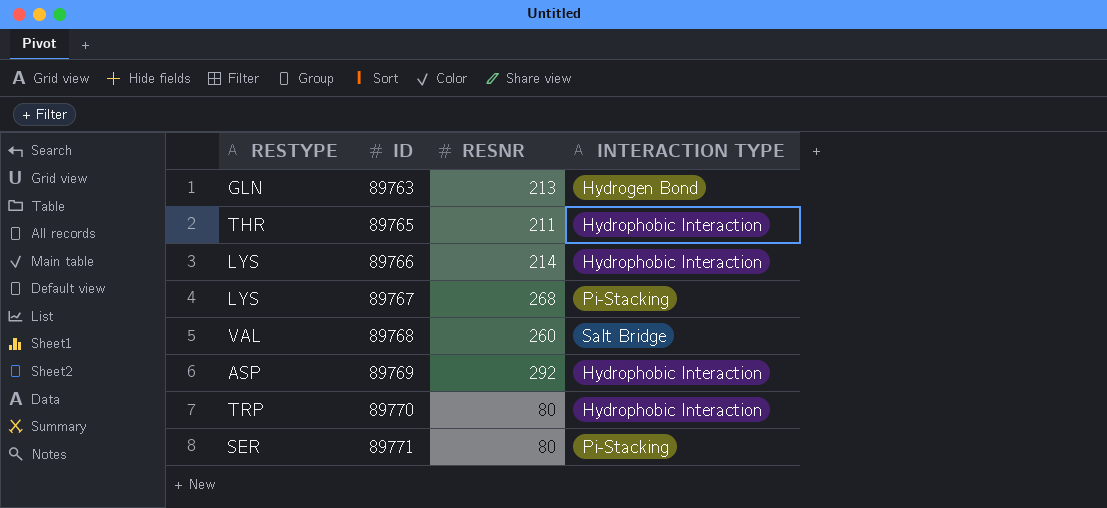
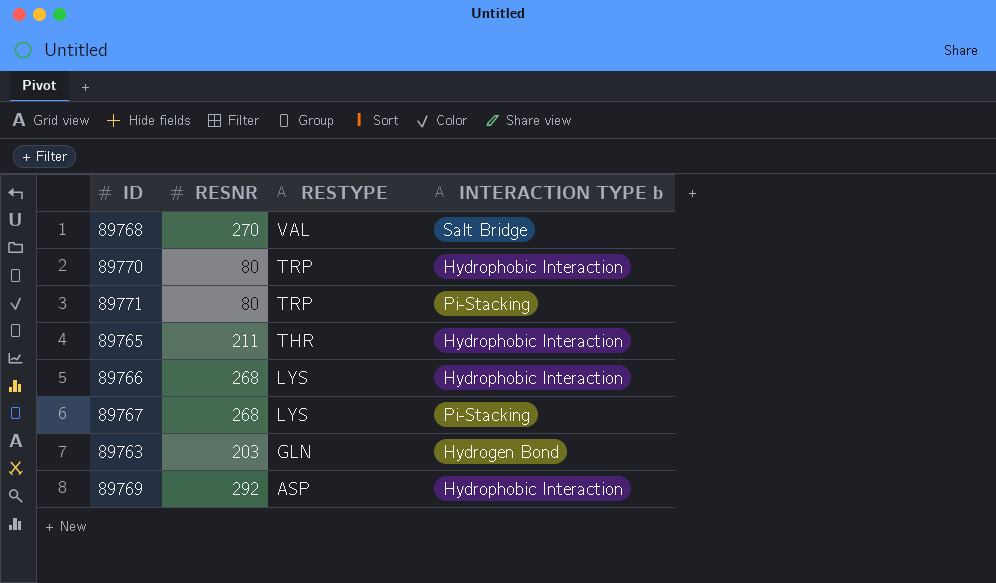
row order: ID ascending -> RESTYPE descending
column RESTYPE | position: 1 -> 3
column name: INTERACTION TYPE -> INTERACTION TYPE b
89768 | RESNR: 260 -> 270
89771 | RESTYPE: SER -> TRP
89766 | RESNR: 214 -> 268
89763 | RESNR: 213 -> 203

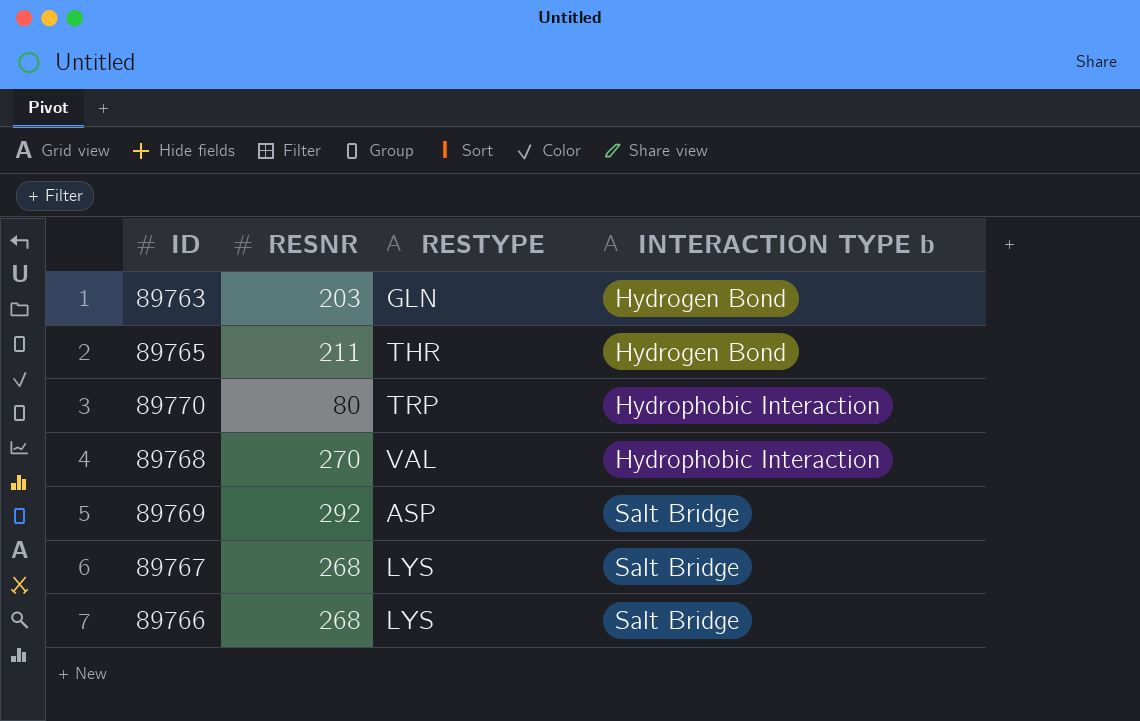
row order: RESTYPE descending -> INTERACTION TYPE b ascending
row 89771: 80 | TRP | Pi-Stacking -> none
89765 | INTERACTION TYPE b: Hydrophobic Interaction -> Hydrogen Bond
89768 | INTERACTION TYPE b: Salt Bridge -> Hydrophobic Interaction
89769 | INTERACTION TYPE b: Hydrophobic Interaction -> Salt Bridge
89767 | INTERACTION TYPE b: Pi-Stacking -> Salt Bridge
89766 | INTERACTION TYPE b: Hydrophobic Interaction -> Salt Bridge

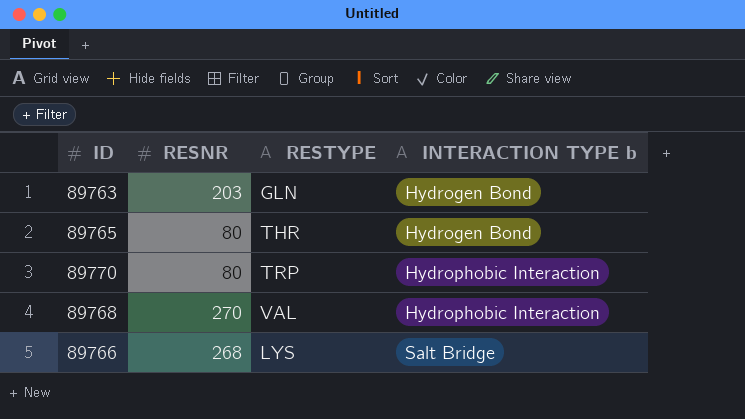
row 89769: 292 | ASP | Salt Bridge -> none
row 89767: 268 | LYS | Salt Bridge -> none
89765 | RESNR: 211 -> 80

